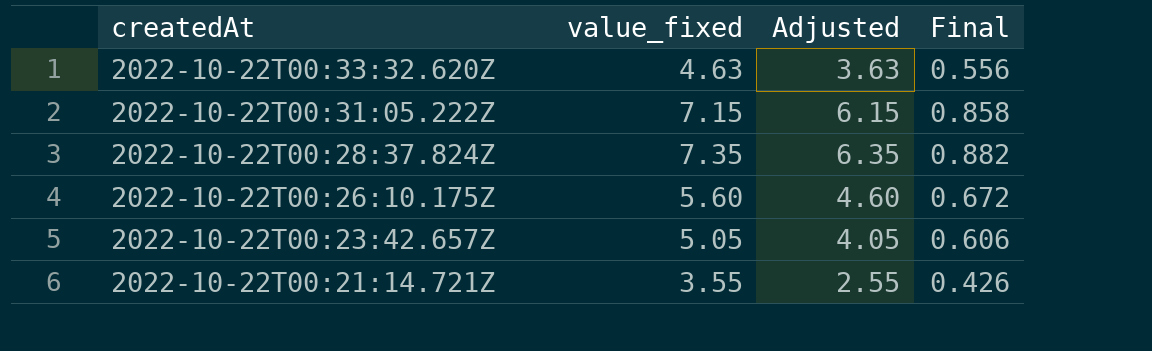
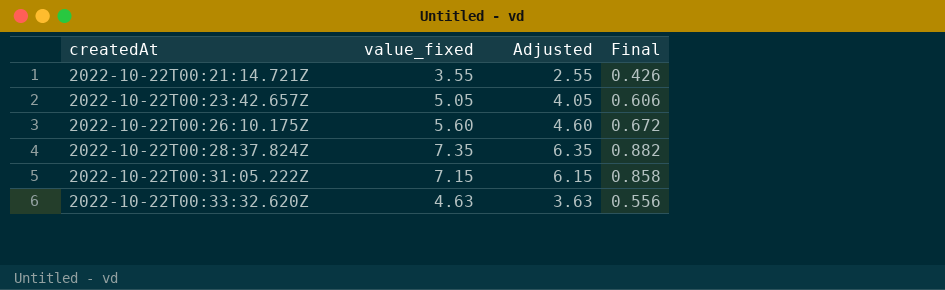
row order: createdAt descending -> createdAt ascending

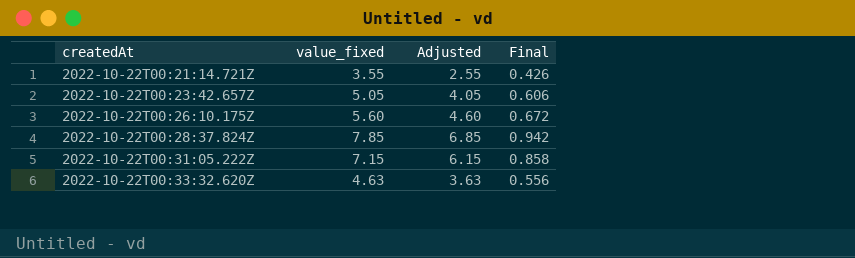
2022-10-22T00:28:37.824Z | value_fixed: 7.35 -> 7.85
2022-10-22T00:28:37.824Z | Adjusted: 6.35 -> 6.85
2022-10-22T00:28:37.824Z | Final: 0.882 -> 0.942

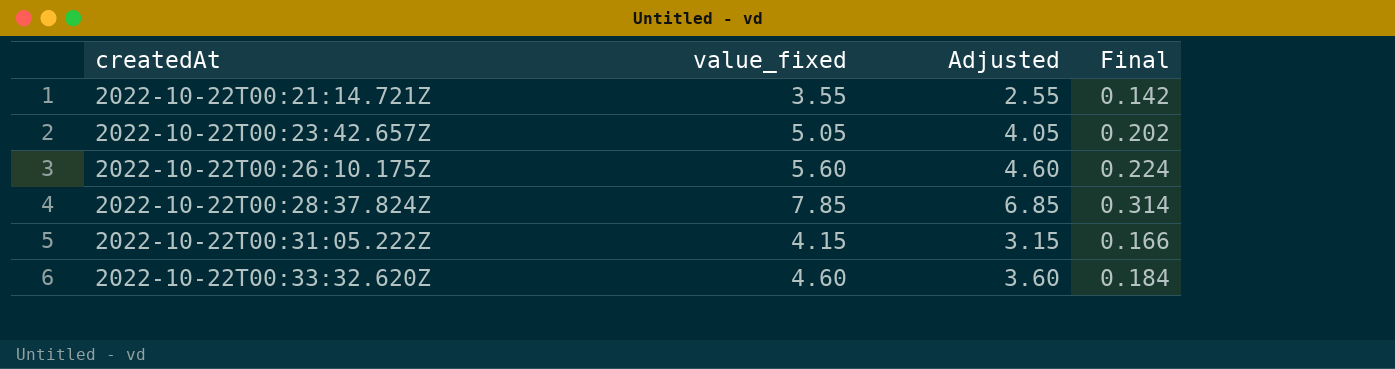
column Final | formula: [value_fixed] * 0.12 -> [value_fixed] * 0.04
2022-10-22T00:31:05.222Z | value_fixed: 7.15 -> 4.15
2022-10-22T00:31:05.222Z | Adjusted: 6.15 -> 3.15
2022-10-22T00:33:32.620Z | value_fixed: 4.63 -> 4.60
2022-10-22T00:33:32.620Z | Adjusted: 3.63 -> 3.60

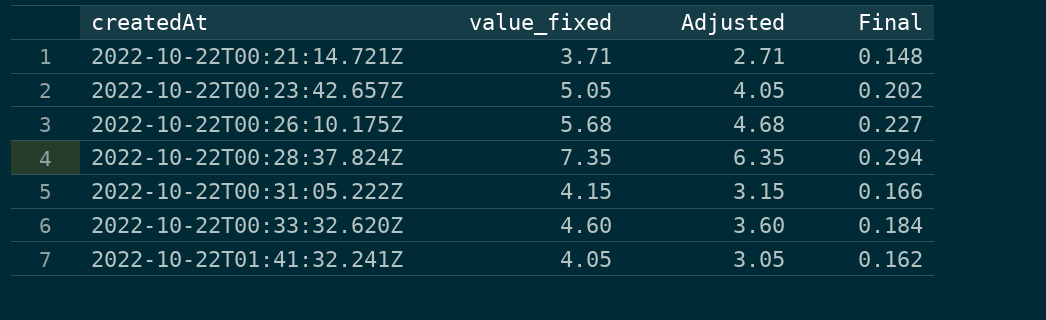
2022-10-22T00:21:14.721Z | value_fixed: 3.55 -> 3.71
2022-10-22T00:21:14.721Z | Adjusted: 2.55 -> 2.71
2022-10-22T00:21:14.721Z | Final: 0.142 -> 0.148
2022-10-22T00:26:10.175Z | value_fixed: 5.60 -> 5.68
2022-10-22T00:26:10.175Z | Adjusted: 4.60 -> 4.68
2022-10-22T00:26:10.175Z | Final: 0.224 -> 0.227
2022-10-22T00:28:37.824Z | value_fixed: 7.85 -> 7.35
2022-10-22T00:28:37.824Z | Adjusted: 6.85 -> 6.35
2022-10-22T00:28:37.824Z | Final: 0.314 -> 0.294
row 2022-10-22T01:41:32.241Z: none -> 4.05 | 3.05 | 0.162

